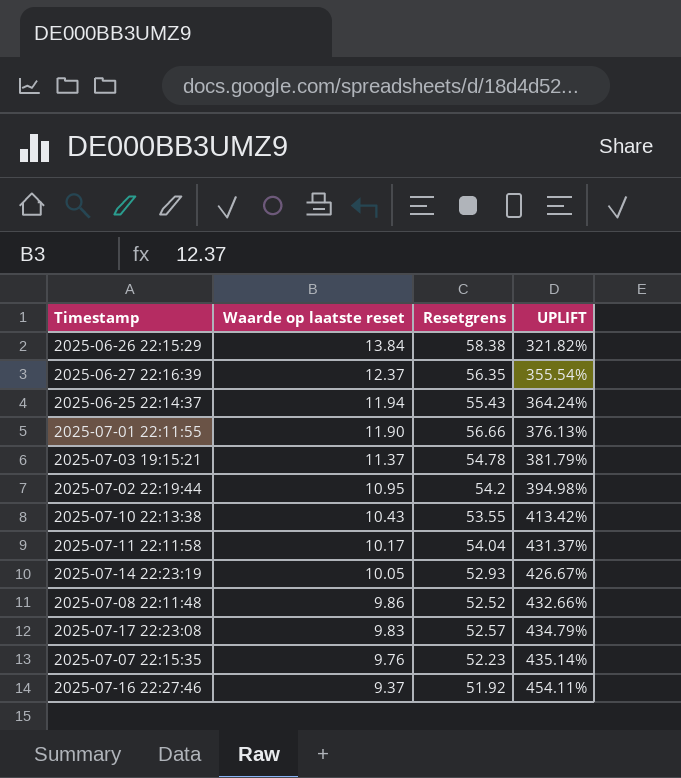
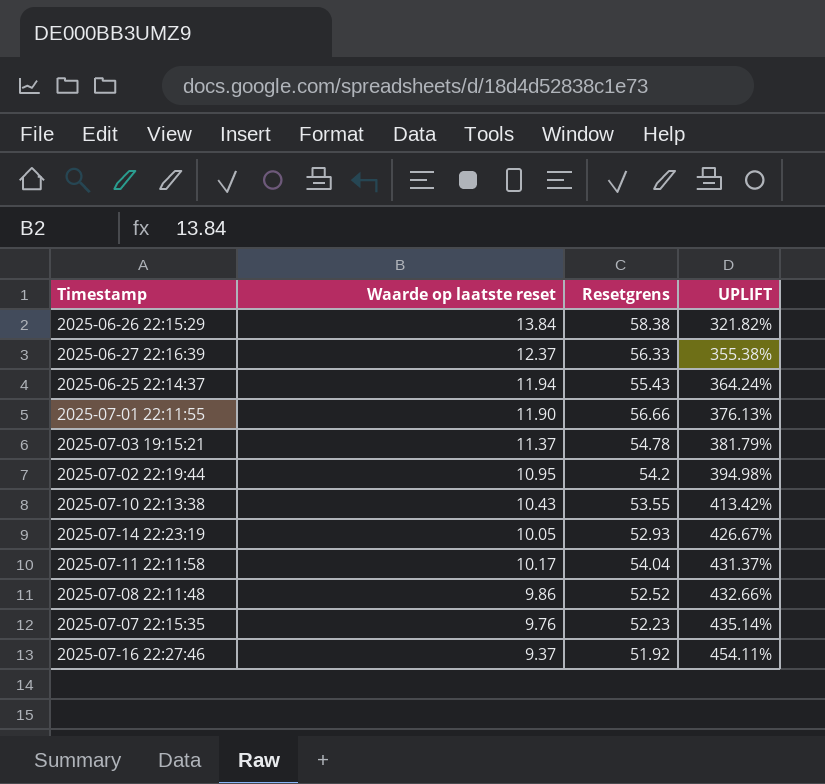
row order: Waarde op laatste reset descending -> UPLIFT ascending
row 2025-07-17 22:23:08: 9.83 | 52.57 | 434.79% -> none
2025-06-27 22:16:39 | Resetgrens: 56.35 -> 56.33
2025-06-27 22:16:39 | UPLIFT: 355.54% -> 355.38%

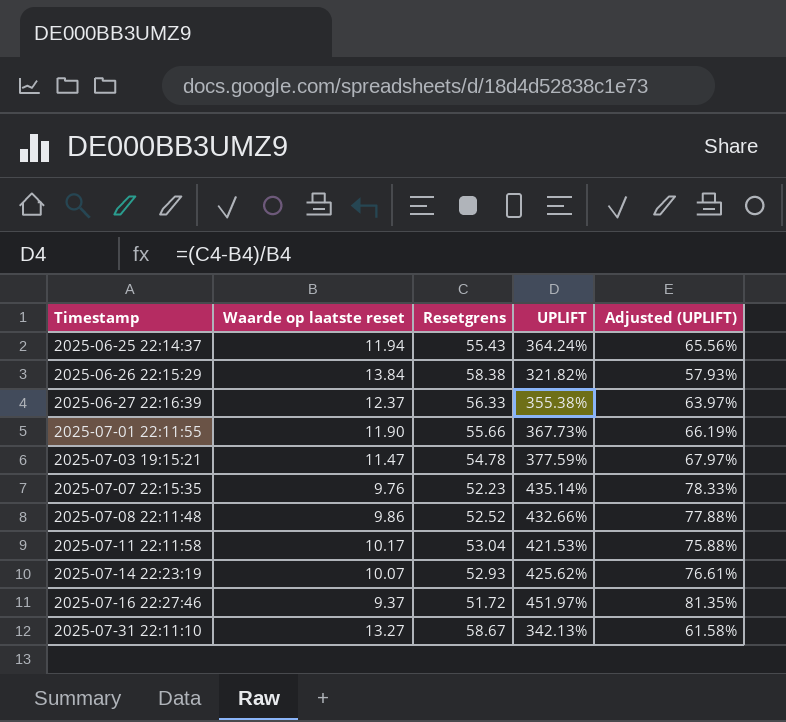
row order: UPLIFT ascending -> Timestamp ascending
column Adjusted (UPLIFT) | formula: none -> [UPLIFT] * 0.18
row 2025-07-02 22:19:44: 10.95 | 54.2 | 394.98% -> none
row 2025-07-10 22:13:38: 10.43 | 53.55 | 413.42% -> none
2025-07-01 22:11:55 | Resetgrens: 56.66 -> 55.66
2025-07-01 22:11:55 | UPLIFT: 376.13% -> 367.73%
2025-07-03 19:15:21 | Waarde op laatste reset: 11.37 -> 11.47
2025-07-03 19:15:21 | UPLIFT: 381.79% -> 377.59%
2025-07-11 22:11:58 | Resetgrens: 54.04 -> 53.04
2025-07-11 22:11:58 | UPLIFT: 431.37% -> 421.53%
2025-07-14 22:23:19 | Waarde op laatste reset: 10.05 -> 10.07
2025-07-14 22:23:19 | UPLIFT: 426.67% -> 425.62%
2025-07-16 22:27:46 | Resetgrens: 51.92 -> 51.72
2025-07-16 22:27:46 | UPLIFT: 454.11% -> 451.97%
row 2025-07-31 22:11:10: none -> 13.27 | 58.67 | 342.13% | 61.58%

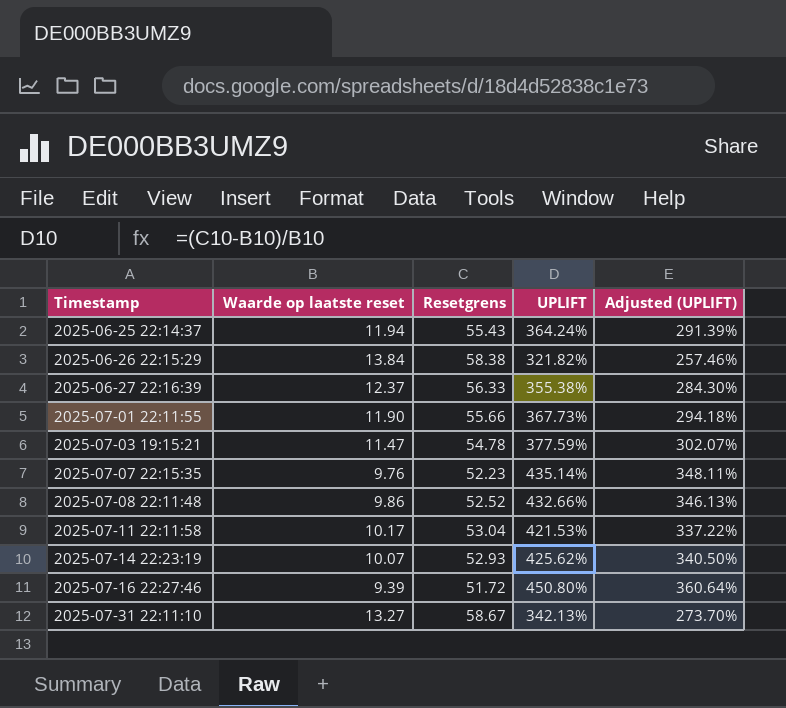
column Adjusted (UPLIFT) | formula: [UPLIFT] * 0.18 -> [UPLIFT] * 0.8
2025-07-16 22:27:46 | Waarde op laatste reset: 9.37 -> 9.39
2025-07-16 22:27:46 | UPLIFT: 451.97% -> 450.80%

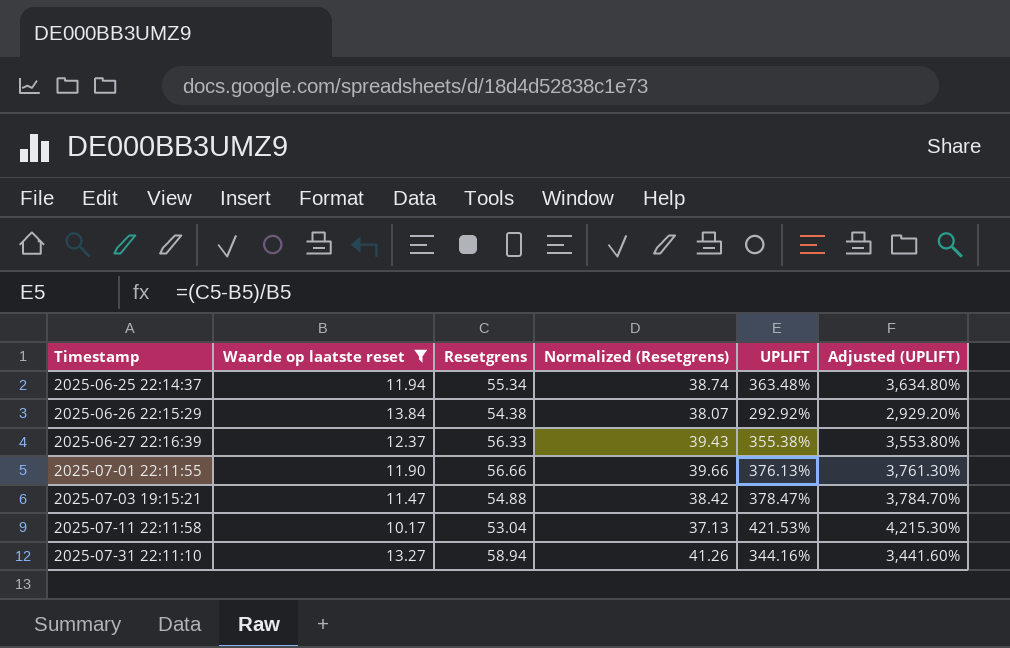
filter: none -> Waarde op laatste reset >= 10.17
column Normalized (Resetgrens) | formula: none -> [Resetgrens] * 0.7
column Adjusted (UPLIFT) | formula: [UPLIFT] * 0.8 -> [UPLIFT] * 10
2025-06-25 22:14:37 | Resetgrens: 55.43 -> 55.34
2025-06-25 22:14:37 | UPLIFT: 364.24% -> 363.48%
2025-06-26 22:15:29 | Resetgrens: 58.38 -> 54.38
2025-06-26 22:15:29 | UPLIFT: 321.82% -> 292.92%
2025-07-01 22:11:55 | Resetgrens: 55.66 -> 56.66
2025-07-01 22:11:55 | UPLIFT: 367.73% -> 376.13%
2025-07-03 19:15:21 | Resetgrens: 54.78 -> 54.88
2025-07-03 19:15:21 | UPLIFT: 377.59% -> 378.47%
2025-07-31 22:11:10 | Resetgrens: 58.67 -> 58.94
2025-07-31 22:11:10 | UPLIFT: 342.13% -> 344.16%

